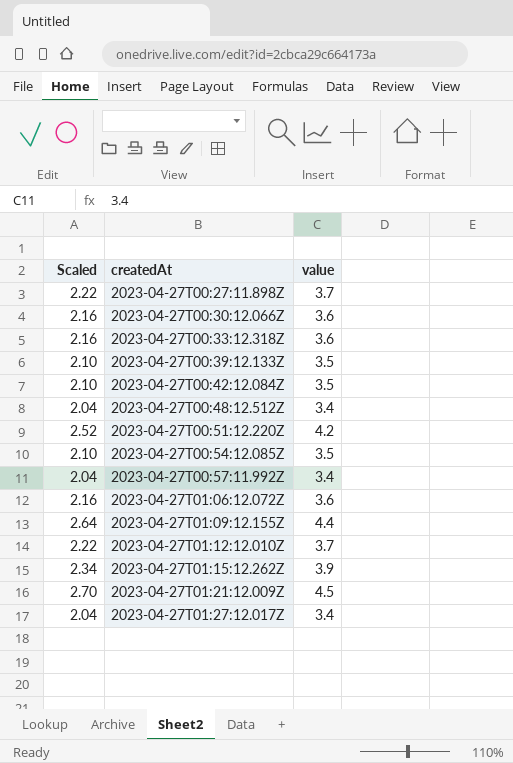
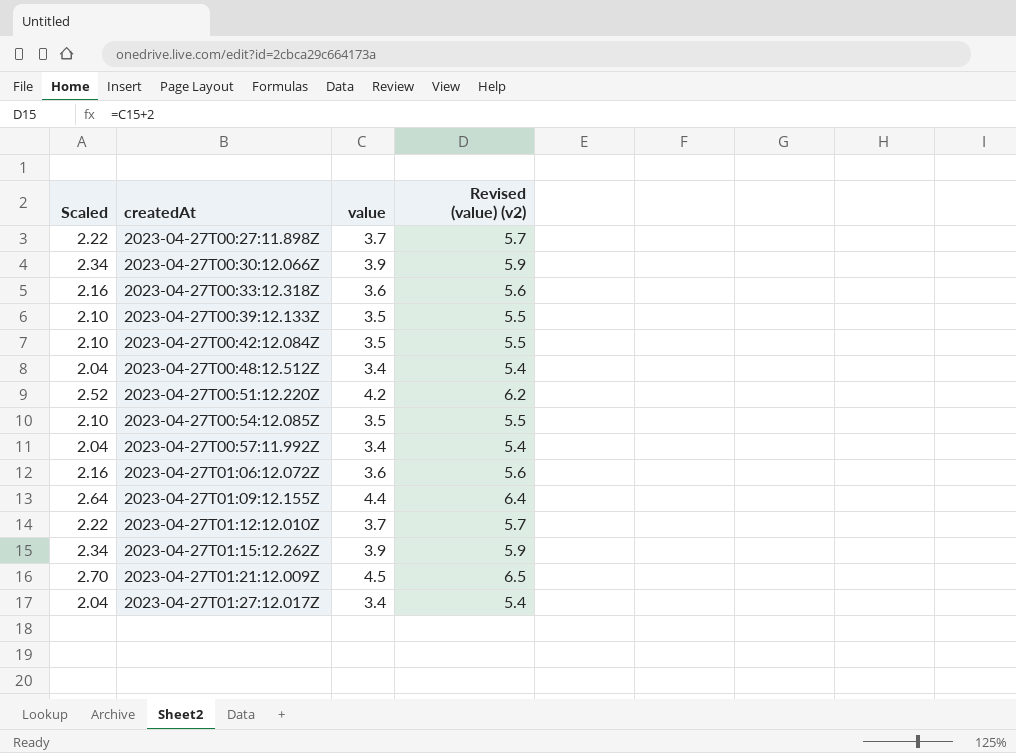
column Revised (value) (v2) | formula: none -> [value] + 2
2023-04-27T00:30:12.066Z | Scaled: 2.16 -> 2.34
2023-04-27T00:30:12.066Z | value: 3.6 -> 3.9

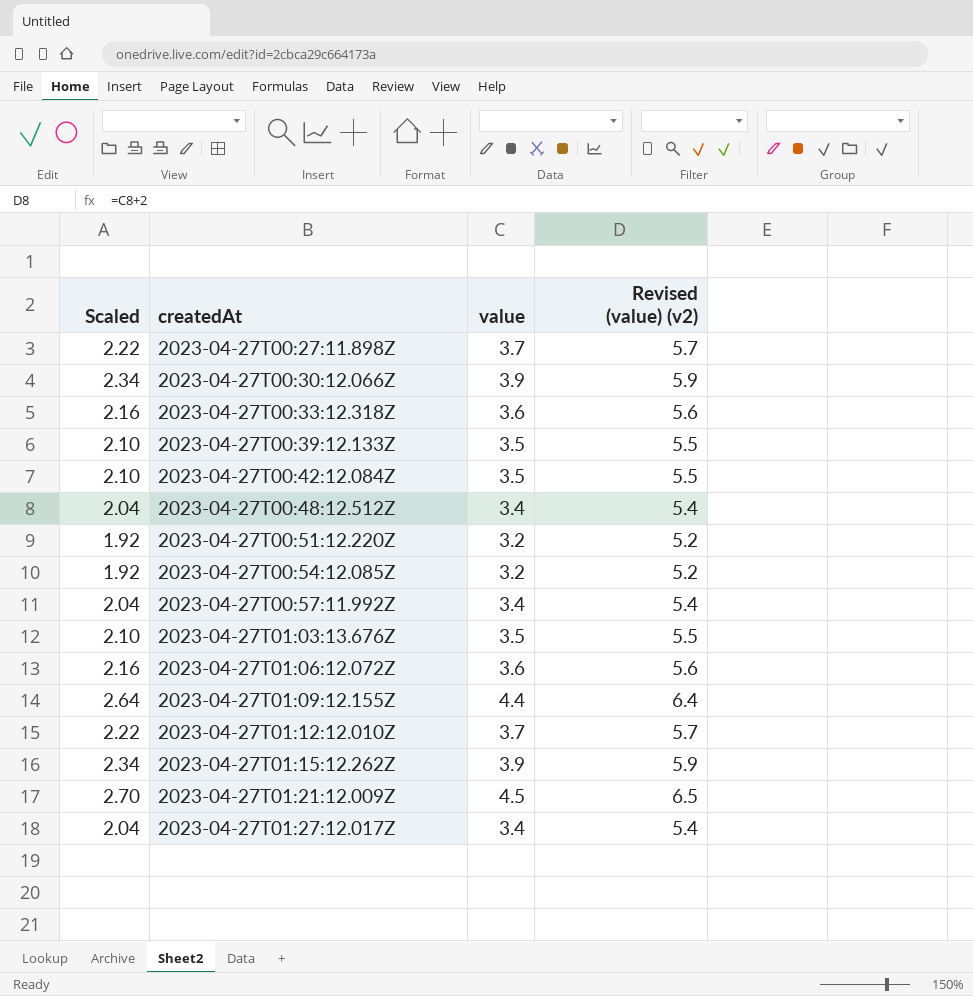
2023-04-27T00:51:12.220Z | Scaled: 2.52 -> 1.92
2023-04-27T00:51:12.220Z | value: 4.2 -> 3.2
2023-04-27T00:51:12.220Z | Revised (value) (v2): 6.2 -> 5.2
2023-04-27T00:54:12.085Z | Scaled: 2.10 -> 1.92
2023-04-27T00:54:12.085Z | value: 3.5 -> 3.2
2023-04-27T00:54:12.085Z | Revised (value) (v2): 5.5 -> 5.2
row 2023-04-27T01:03:13.676Z: none -> 2.10 | 3.5 | 5.5

